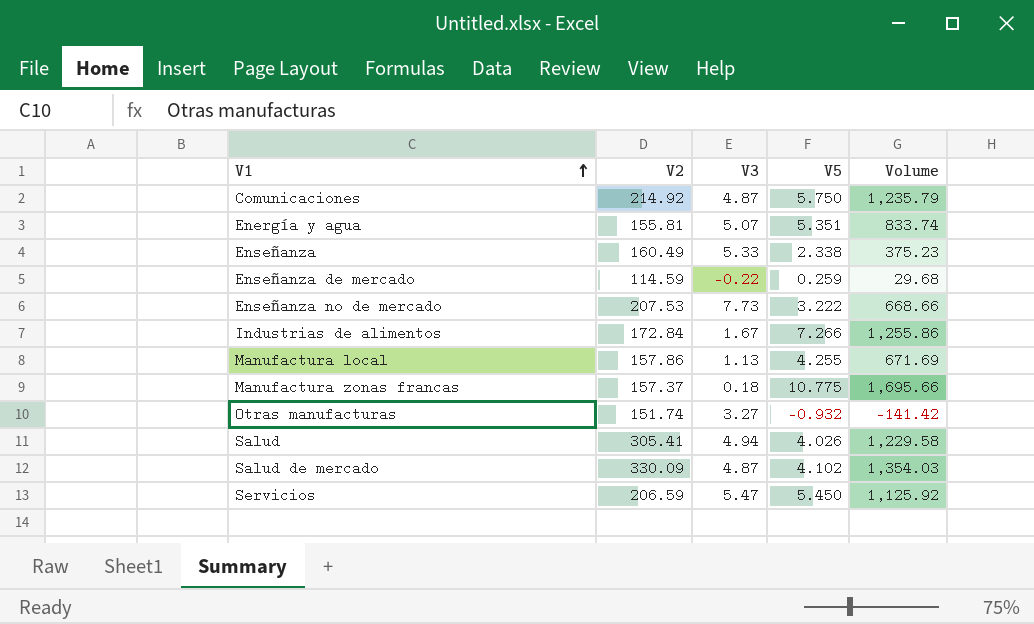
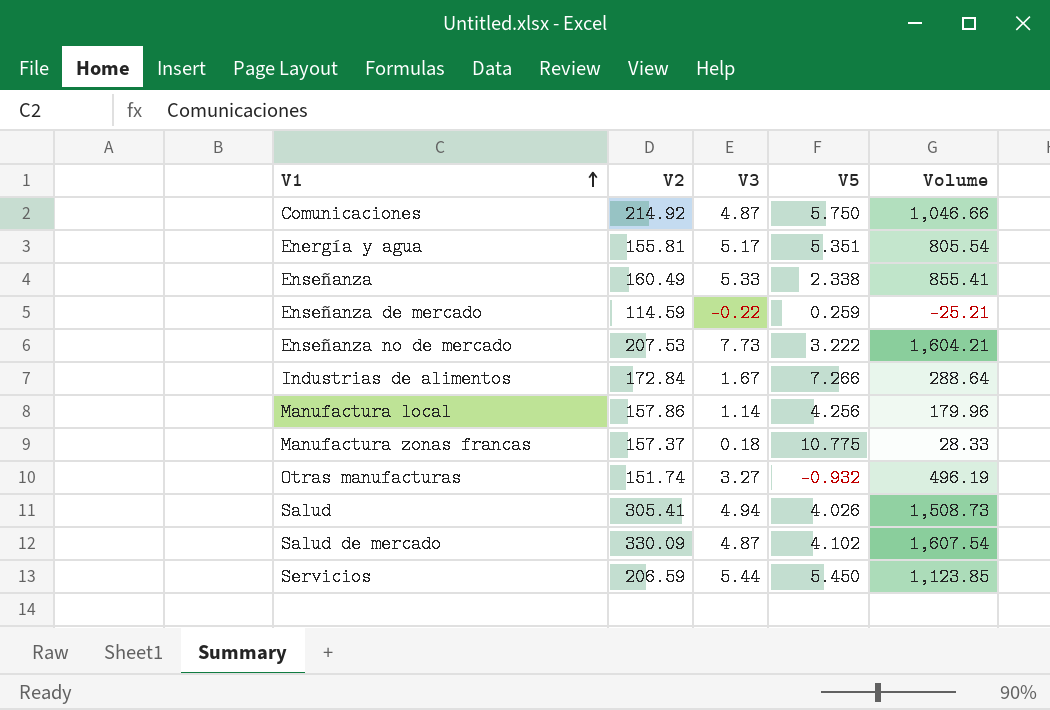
column Volume | formula: [V2] * [V5] -> [V2] * [V3]
Energía y agua | V3: 5.07 -> 5.17
Manufactura local | V3: 1.13 -> 1.14
Manufactura local | V5: 4.255 -> 4.256
Servicios | V3: 5.47 -> 5.44

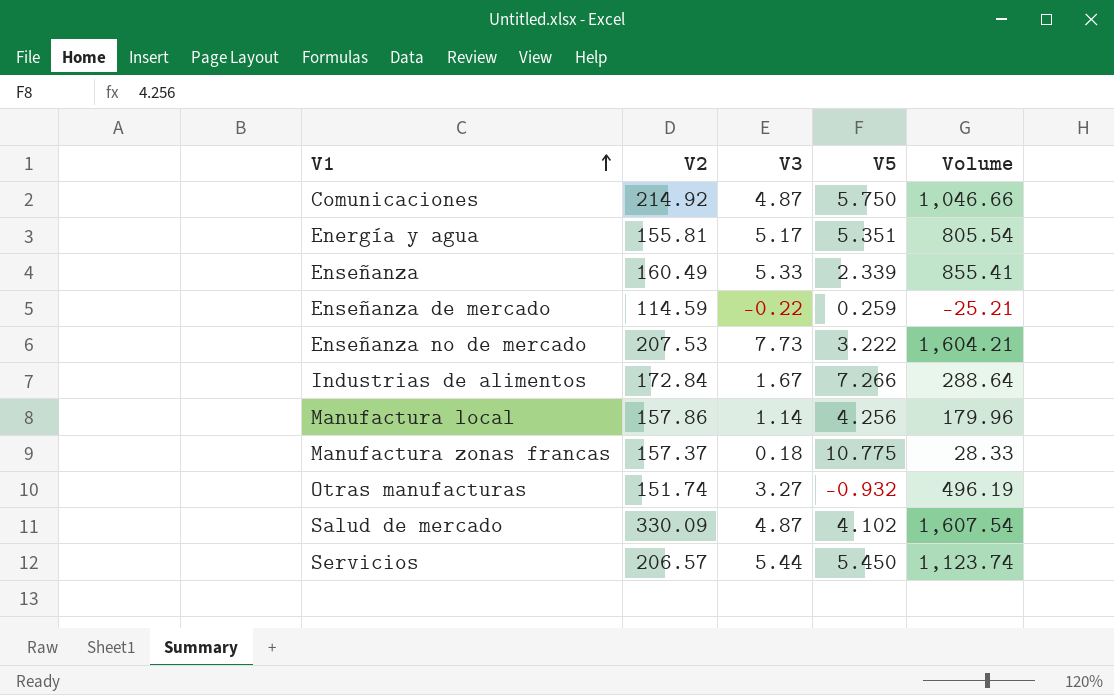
row Salud: 305.41 | 4.94 | 4.026 | 1,508.73 -> none
Enseñanza | V5: 2.338 -> 2.339
Servicios | V2: 206.59 -> 206.57
Servicios | Volume: 1,123.85 -> 1,123.74

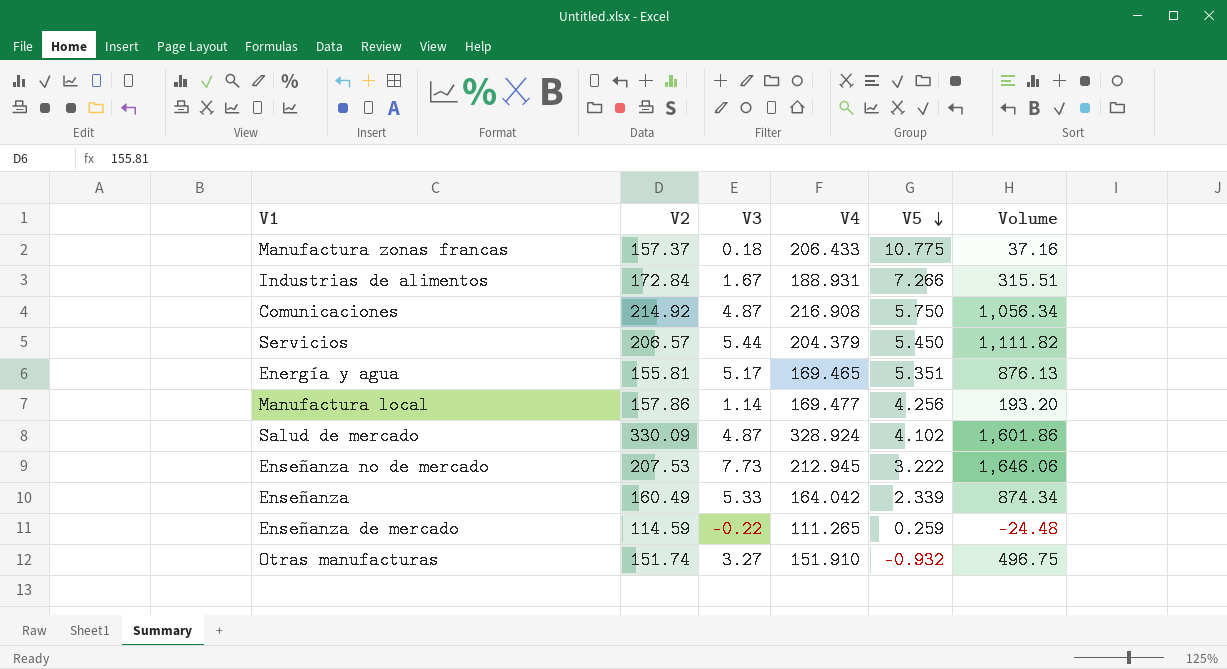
row order: V1 ascending -> V5 descending
column V4 | position: none -> 4
column Volume | formula: [V2] * [V3] -> [V3] * [V4]

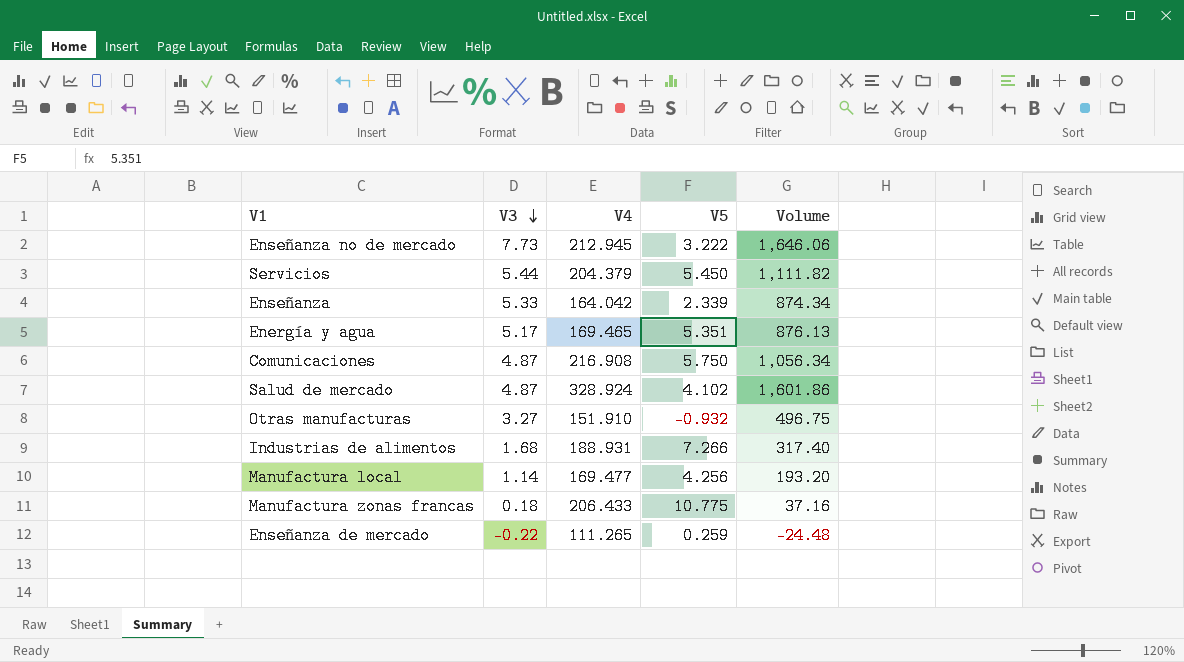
row order: V5 descending -> V3 descending
column V2 | position: 2 -> none
Industrias de alimentos | V3: 1.67 -> 1.68
Industrias de alimentos | Volume: 315.51 -> 317.40

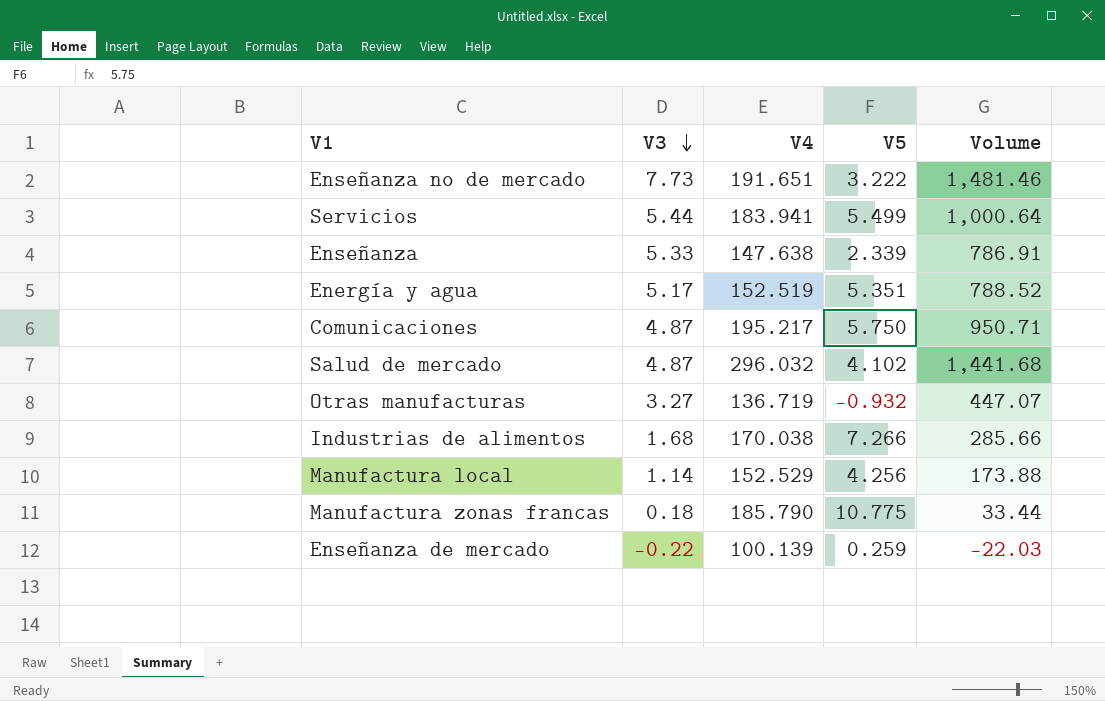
Enseñanza no de mercado | V4: 212.945 -> 191.651
Enseñanza no de mercado | Volume: 1,646.06 -> 1,481.46
Servicios | V4: 204.379 -> 183.941
Servicios | V5: 5.450 -> 5.499
Servicios | Volume: 1,111.82 -> 1,000.64
Enseñanza | V4: 164.042 -> 147.638
Enseñanza | Volume: 874.34 -> 786.91
Energía y agua | V4: 169.465 -> 152.519
Energía y agua | Volume: 876.13 -> 788.52
Comunicaciones | V4: 216.908 -> 195.217
Comunicaciones | Volume: 1,056.34 -> 950.71
Salud de mercado | V4: 328.924 -> 296.032
Salud de mercado | Volume: 1,601.86 -> 1,441.68
Otras manufacturas | V4: 151.910 -> 136.719
Otras manufacturas | Volume: 496.75 -> 447.07
Industrias de alimentos | V4: 188.931 -> 170.038
Industrias de alimentos | Volume: 317.40 -> 285.66
Manufactura local | V4: 169.477 -> 152.529
Manufactura local | Volume: 193.20 -> 173.88
Manufactura zonas francas | V4: 206.433 -> 185.790
Manufactura zonas francas | Volume: 37.16 -> 33.44
Enseñanza de mercado | V4: 111.265 -> 100.139
Enseñanza de mercado | Volume: -24.48 -> -22.03

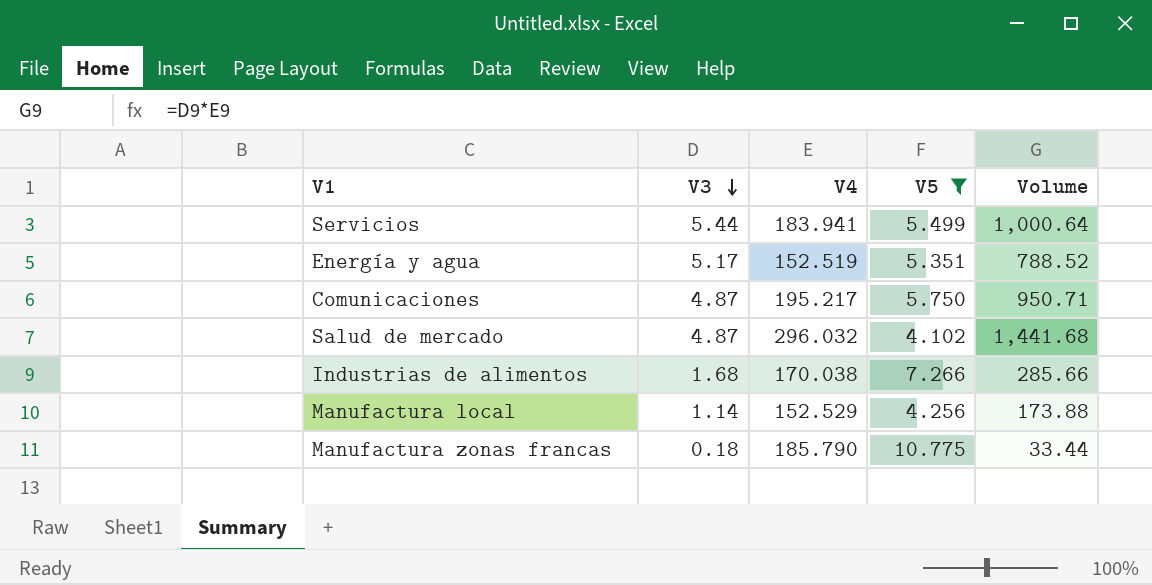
filter: none -> V5 >= 4.102

